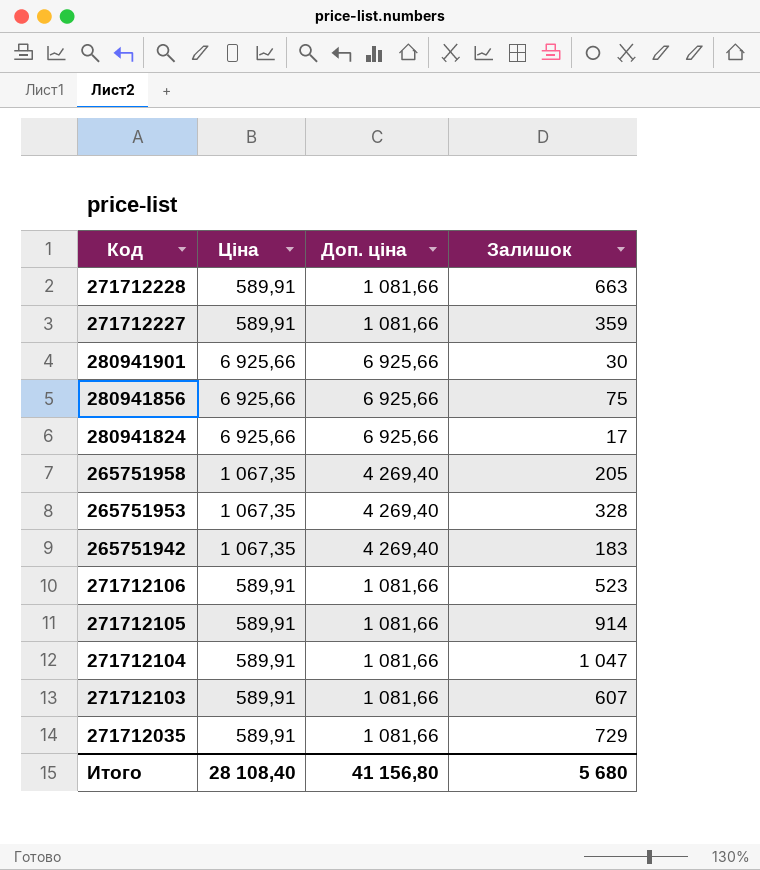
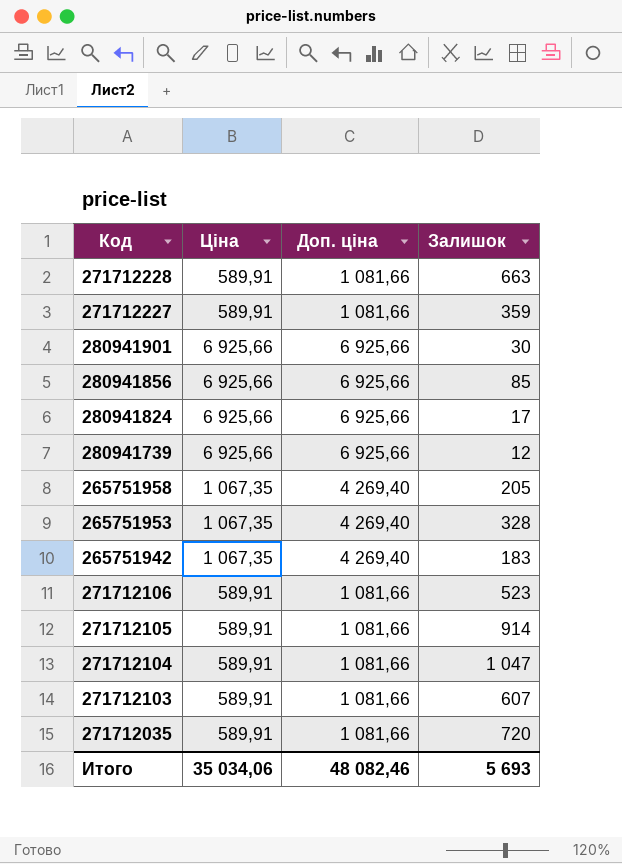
280941856 | Залишок: 75 -> 85
row 280941739: none -> 6 925,66 | 6 925,66 | 12
271712035 | Залишок: 729 -> 720
Итого | Ціна: 28 108,40 -> 35 034,06
Итого | Доп. ціна: 41 156,80 -> 48 082,46
Итого | Залишок: 5 680 -> 5 693

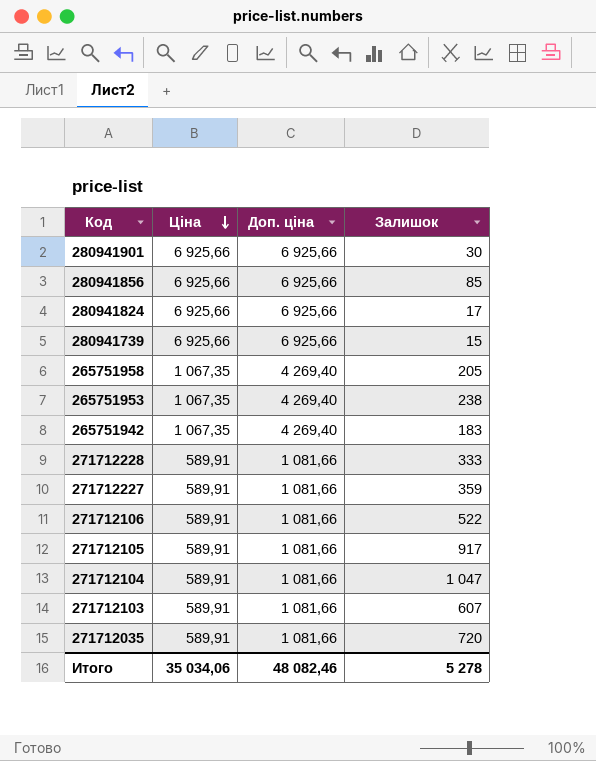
row order: none -> Ціна descending
280941739 | Залишок: 12 -> 15
265751953 | Залишок: 328 -> 238
271712228 | Залишок: 663 -> 333
271712106 | Залишок: 523 -> 522
271712105 | Залишок: 914 -> 917
Итого | Залишок: 5 693 -> 5 278

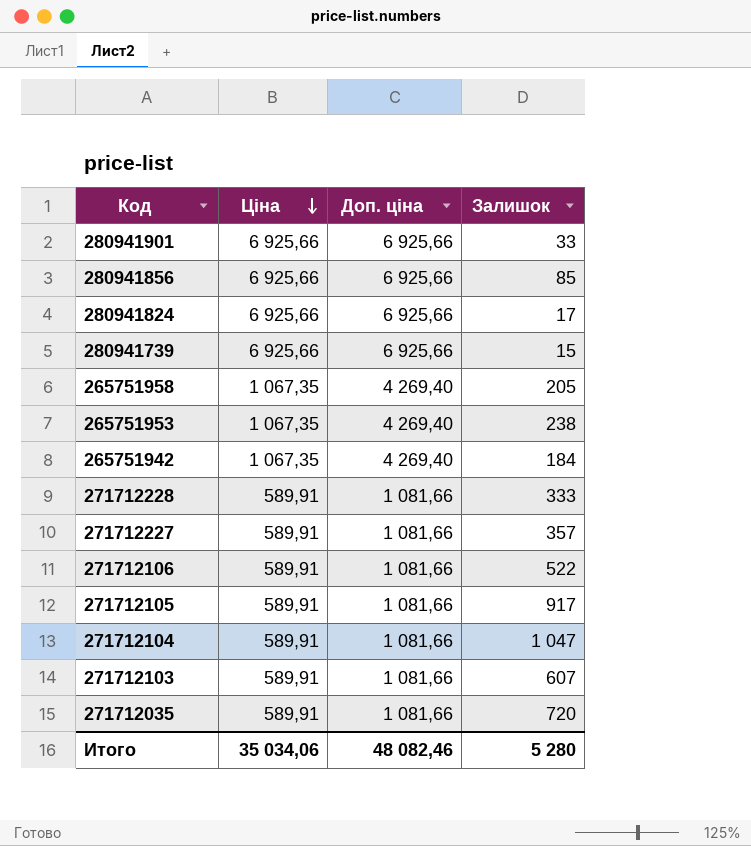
280941901 | Залишок: 30 -> 33
265751942 | Залишок: 183 -> 184
271712227 | Залишок: 359 -> 357
Итого | Залишок: 5 278 -> 5 280

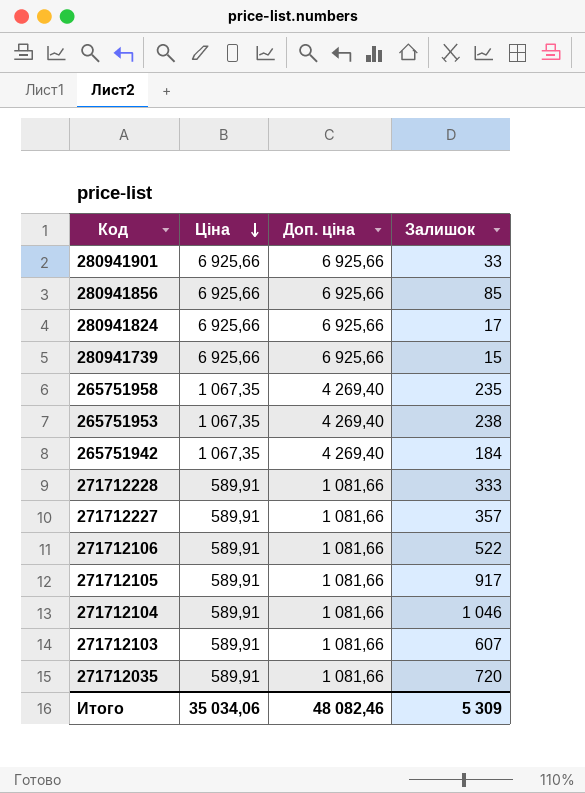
265751958 | Залишок: 205 -> 235
271712104 | Залишок: 1 047 -> 1 046
Итого | Залишок: 5 280 -> 5 309

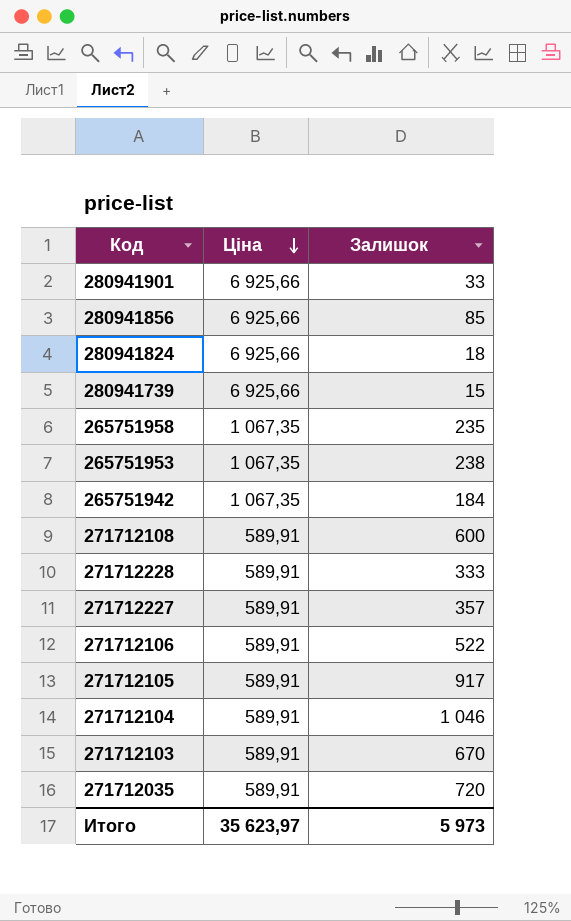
column Доп. ціна | position: 3 -> none
280941824 | Залишок: 17 -> 18
row 271712108: none -> 589,91 | 600
271712103 | Залишок: 607 -> 670
Итого | Ціна: 35 034,06 -> 35 623,97
Итого | Залишок: 5 309 -> 5 973

